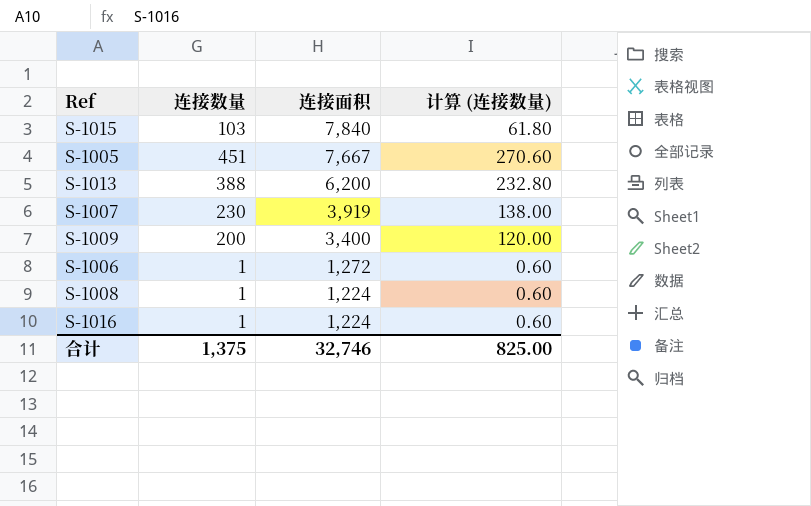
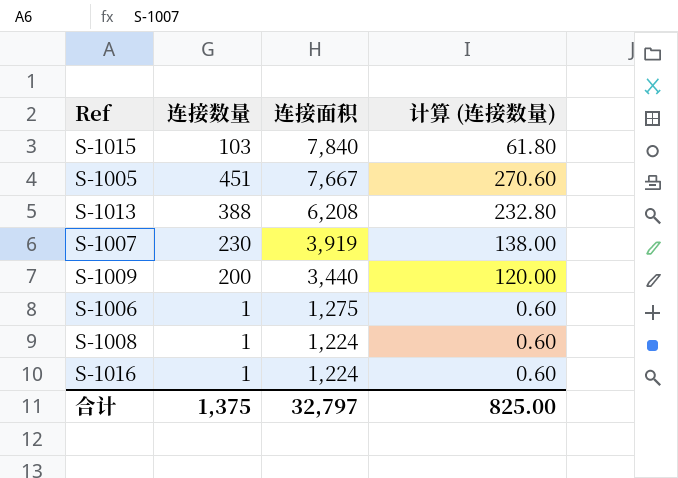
S-1013 | 连接面积: 6,200 -> 6,208
S-1009 | 连接面积: 3,400 -> 3,440
S-1006 | 连接面积: 1,272 -> 1,275
合计 | 连接面积: 32,746 -> 32,797

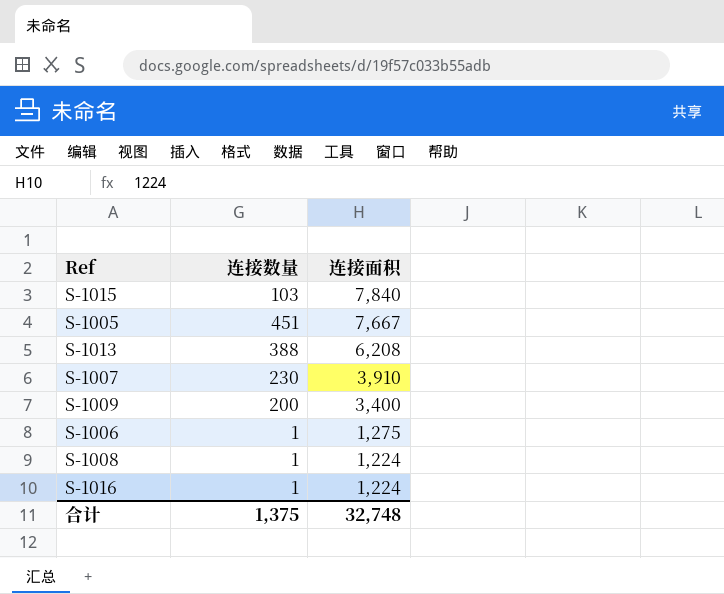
column 计算 (连接数量) | formula: [连接数量] * 0.6 -> none
S-1007 | 连接面积: 3,919 -> 3,910
S-1009 | 连接面积: 3,440 -> 3,400
合计 | 连接面积: 32,797 -> 32,748

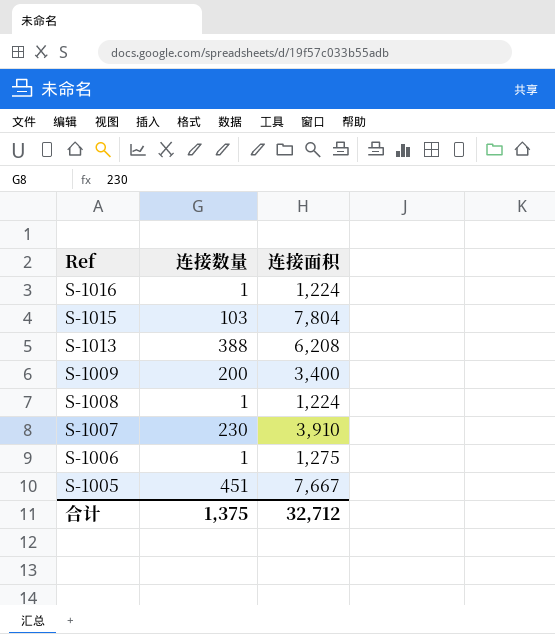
row order: 连接面积 descending -> Ref descending
S-1015 | 连接面积: 7,840 -> 7,804
合计 | 连接面积: 32,748 -> 32,712

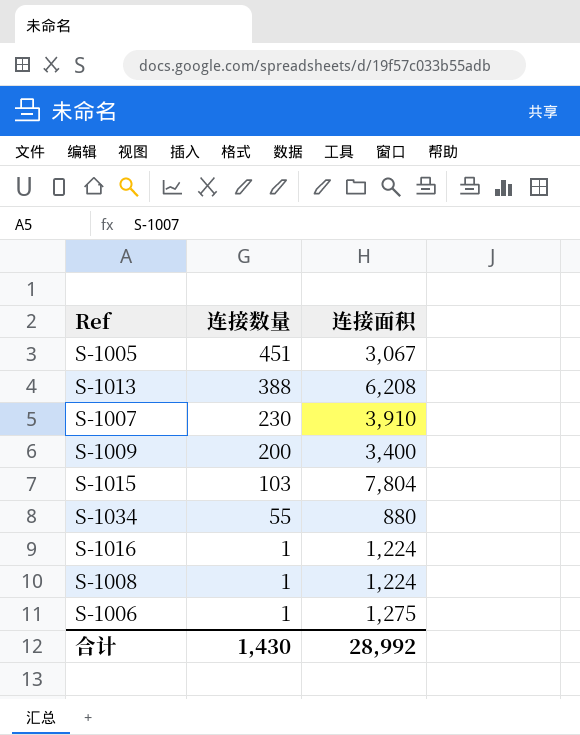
row order: Ref descending -> 连接数量 descending
S-1005 | 连接面积: 7,667 -> 3,067
row S-1034: none -> 55 | 880
合计 | 连接数量: 1,375 -> 1,430
合计 | 连接面积: 32,712 -> 28,992

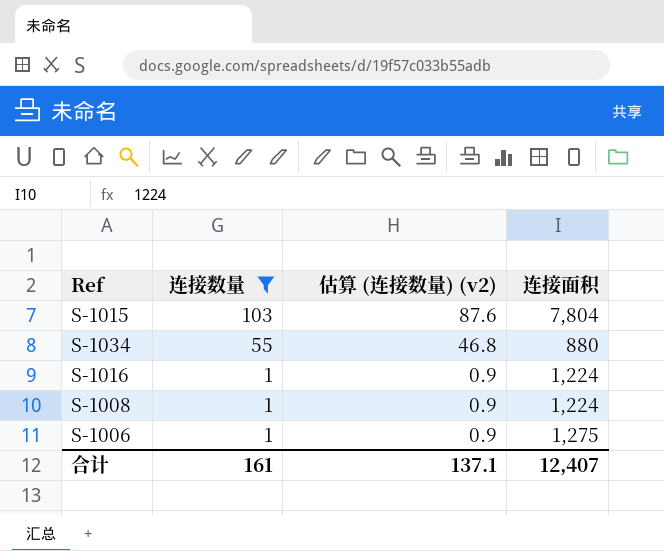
filter: none -> 连接数量 <= 103
column 估算 (连接数量) (v2) | formula: none -> [连接数量] * 0.85
合计 | 连接数量: 1,430 -> 161
合计 | 连接面积: 28,992 -> 12,407

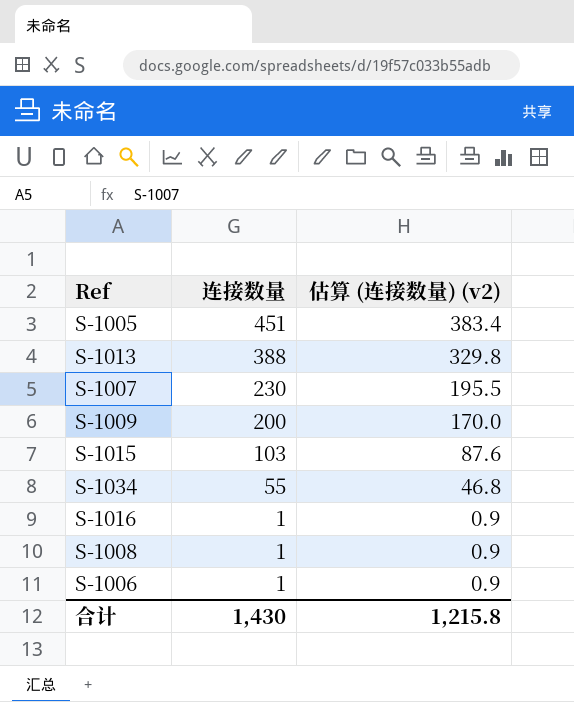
filter: 连接数量 <= 103 -> none
column 连接面积 | position: 4 -> none
合计 | 连接数量: 161 -> 1,430
合计 | 估算 (连接数量) (v2): 137.1 -> 1,215.8

